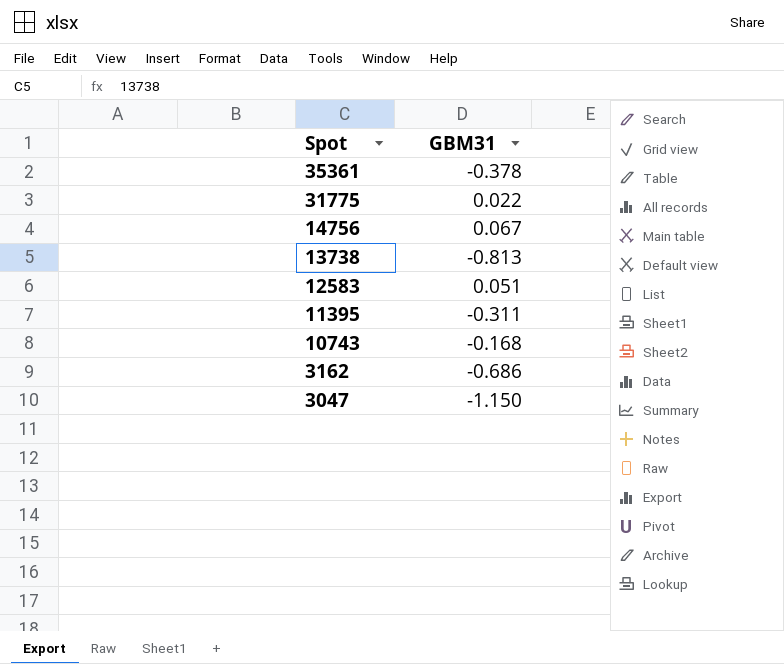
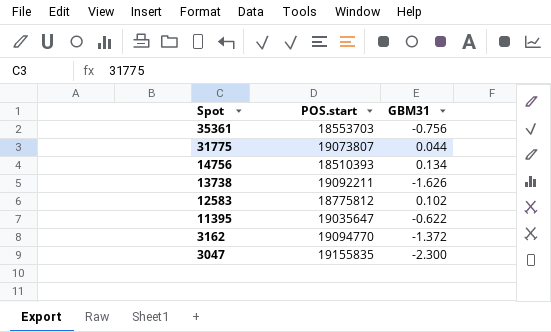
column POS.start | position: none -> 2
row 10743: -0.168 -> none
35361 | GBM31: -0.378 -> -0.756
31775 | GBM31: 0.022 -> 0.044
14756 | GBM31: 0.067 -> 0.134
13738 | GBM31: -0.813 -> -1.626
12583 | GBM31: 0.051 -> 0.102
11395 | GBM31: -0.311 -> -0.622
3162 | GBM31: -0.686 -> -1.372
3047 | GBM31: -1.150 -> -2.300

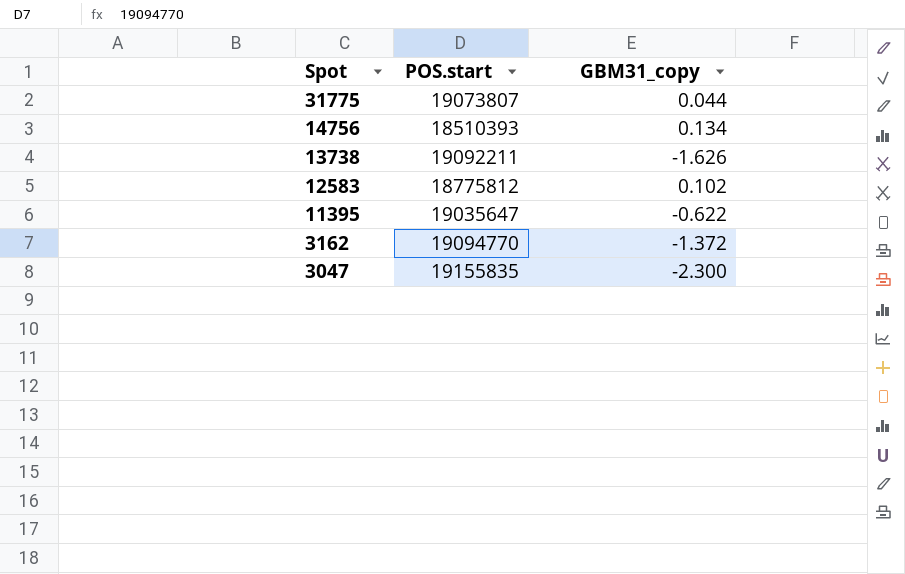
column name: GBM31 -> GBM31_copy
row 35361: 18553703 | -0.756 -> none

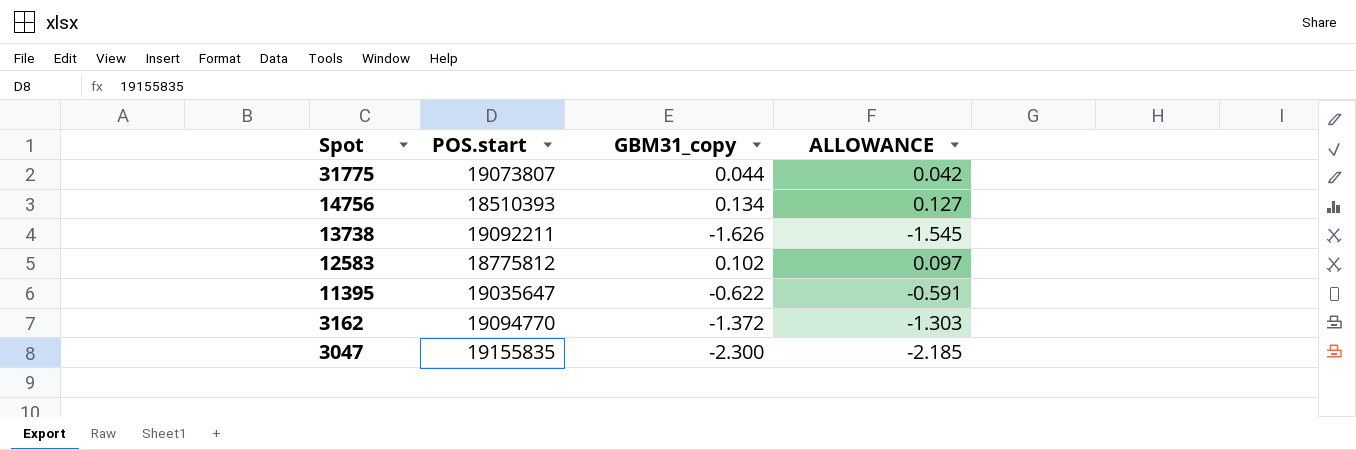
column ALLOWANCE | formula: none -> [GBM31_copy] * 0.95

